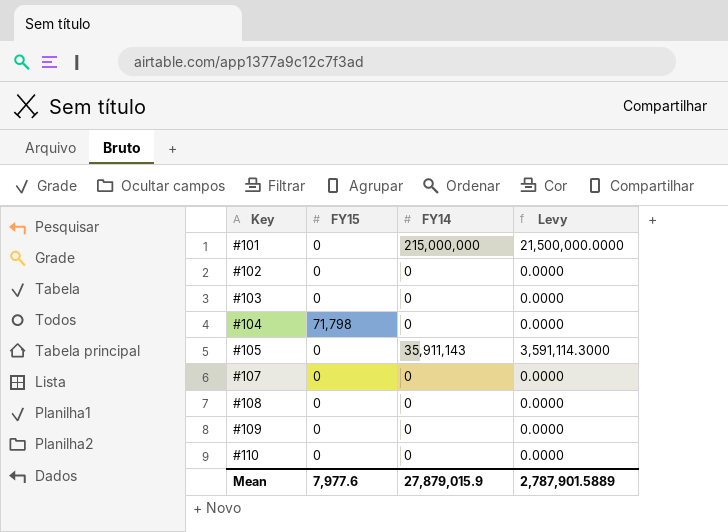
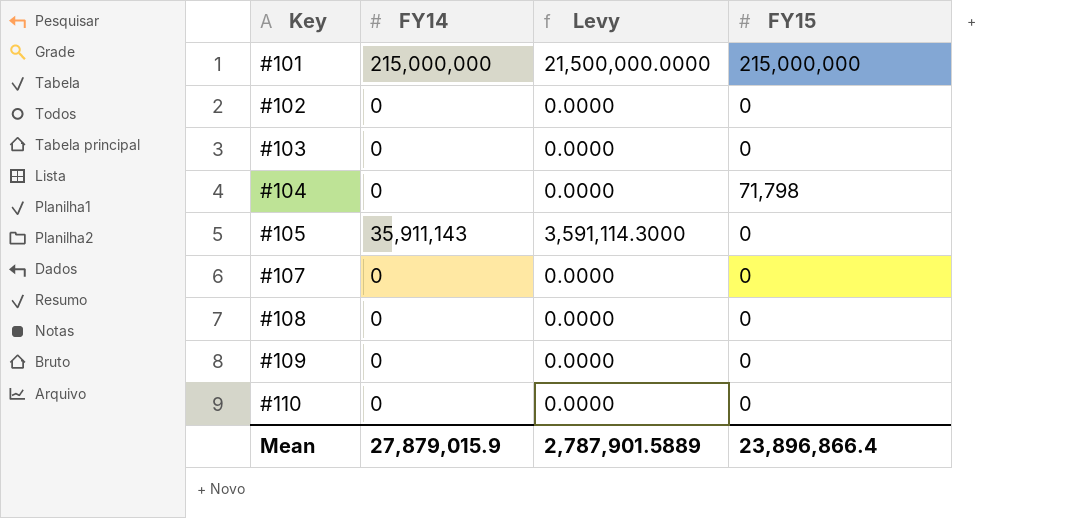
column FY15 | position: 2 -> 4
#101 | FY15: 0 -> 215,000,000
Mean | FY15: 7,977.6 -> 23,896,866.4

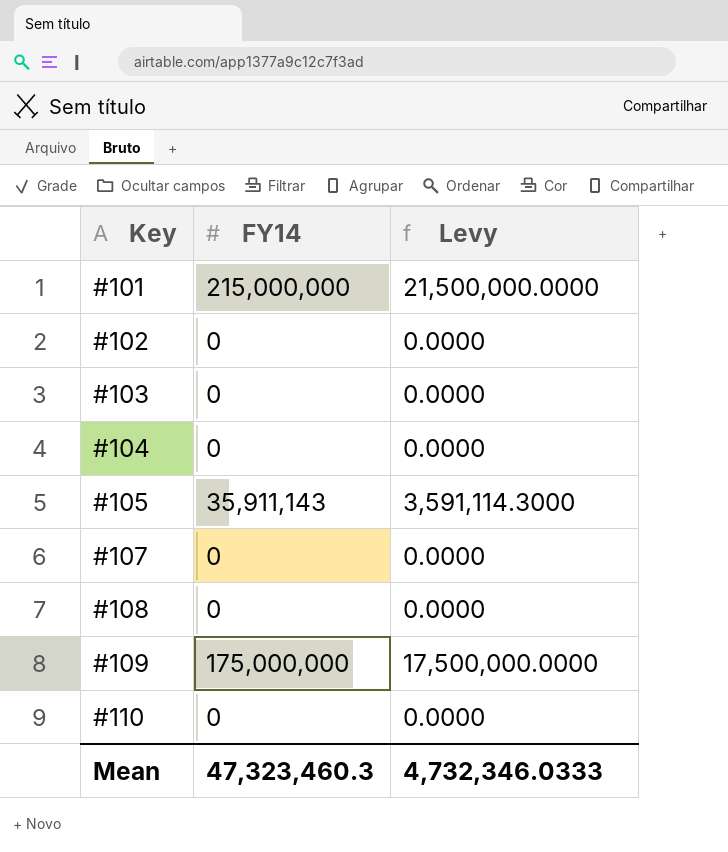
column FY15 | position: 4 -> none
#109 | FY14: 0 -> 175,000,000
#109 | Levy: 0.0000 -> 17,500,000.0000
Mean | FY14: 27,879,015.9 -> 47,323,460.3
Mean | Levy: 2,787,901.5889 -> 4,732,346.0333

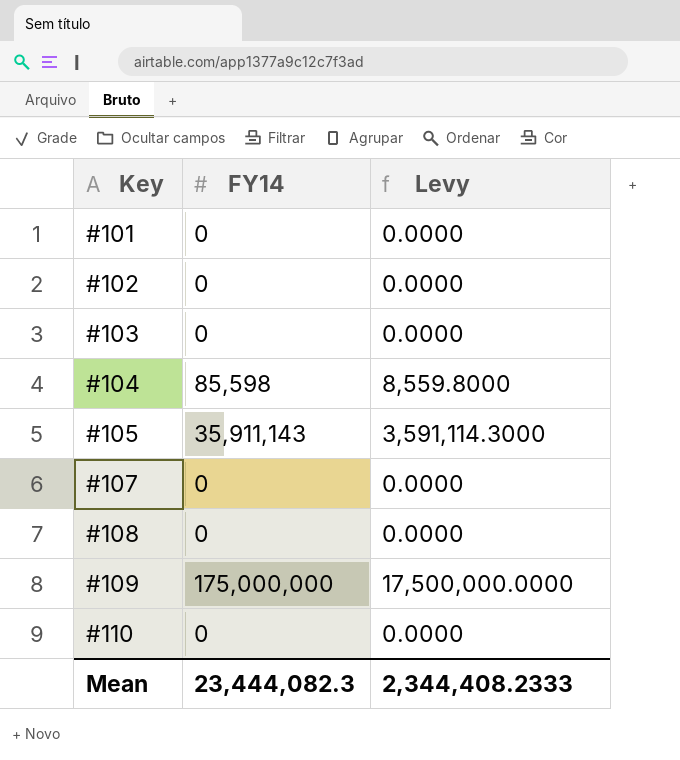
#101 | FY14: 215,000,000 -> 0
#101 | Levy: 21,500,000.0000 -> 0.0000
#104 | FY14: 0 -> 85,598
#104 | Levy: 0.0000 -> 8,559.8000
Mean | FY14: 47,323,460.3 -> 23,444,082.3
Mean | Levy: 4,732,346.0333 -> 2,344,408.2333

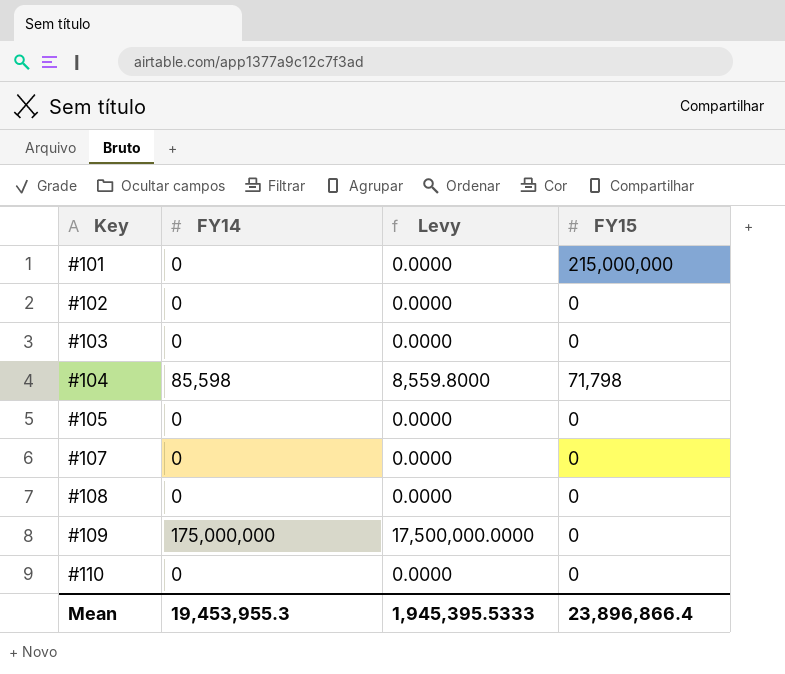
column FY15 | position: none -> 4
#105 | FY14: 35,911,143 -> 0
#105 | Levy: 3,591,114.3000 -> 0.0000
Mean | FY14: 23,444,082.3 -> 19,453,955.3
Mean | Levy: 2,344,408.2333 -> 1,945,395.5333

